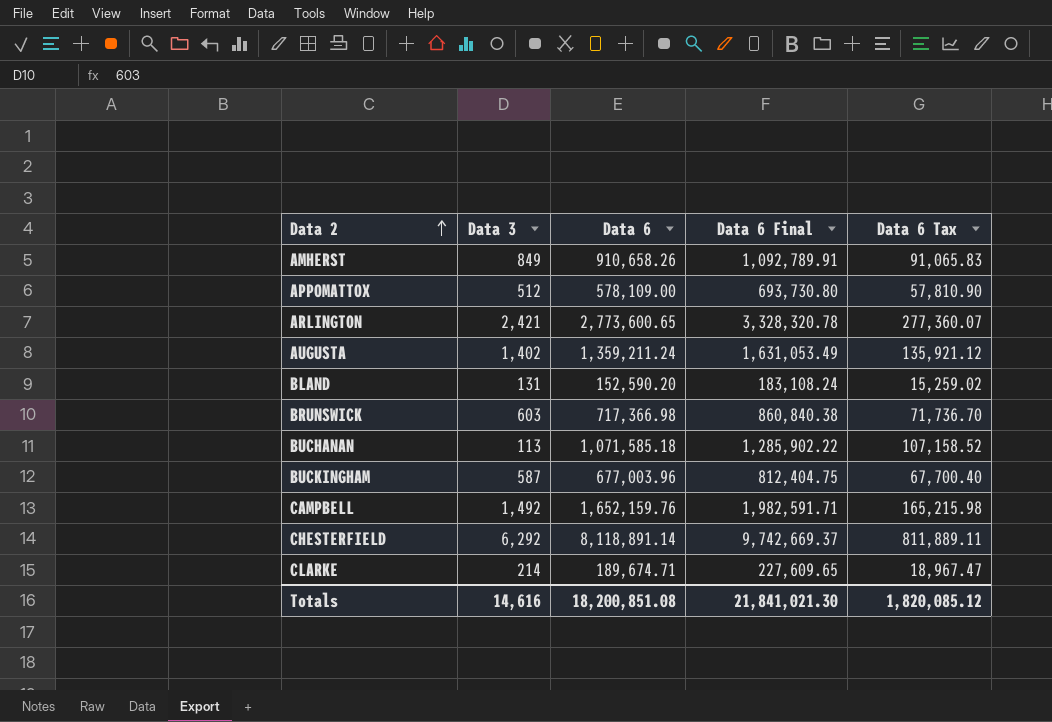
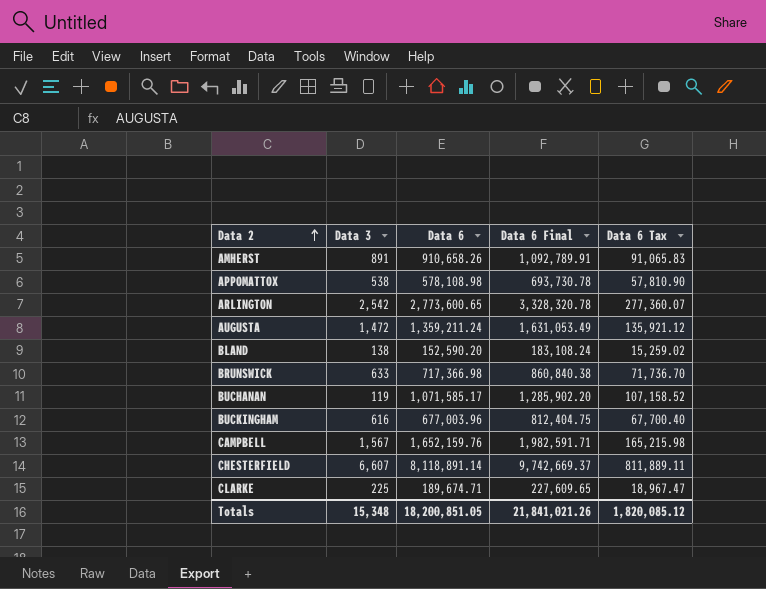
AMHERST | Data 3: 849 -> 891
APPOMATTOX | Data 3: 512 -> 538
APPOMATTOX | Data 6: 578,109.00 -> 578,108.98
APPOMATTOX | Data 6 Final: 693,730.80 -> 693,730.78
ARLINGTON | Data 3: 2,421 -> 2,542
AUGUSTA | Data 3: 1,402 -> 1,472
BLAND | Data 3: 131 -> 138
BRUNSWICK | Data 3: 603 -> 633
BUCHANAN | Data 3: 113 -> 119
BUCHANAN | Data 6: 1,071,585.18 -> 1,071,585.17
BUCHANAN | Data 6 Final: 1,285,902.22 -> 1,285,902.20
BUCKINGHAM | Data 3: 587 -> 616
CAMPBELL | Data 3: 1,492 -> 1,567
CHESTERFIELD | Data 3: 6,292 -> 6,607
CLARKE | Data 3: 214 -> 225
Totals | Data 3: 14,616 -> 15,348
Totals | Data 6: 18,200,851.08 -> 18,200,851.05
Totals | Data 6 Final: 21,841,021.30 -> 21,841,021.26

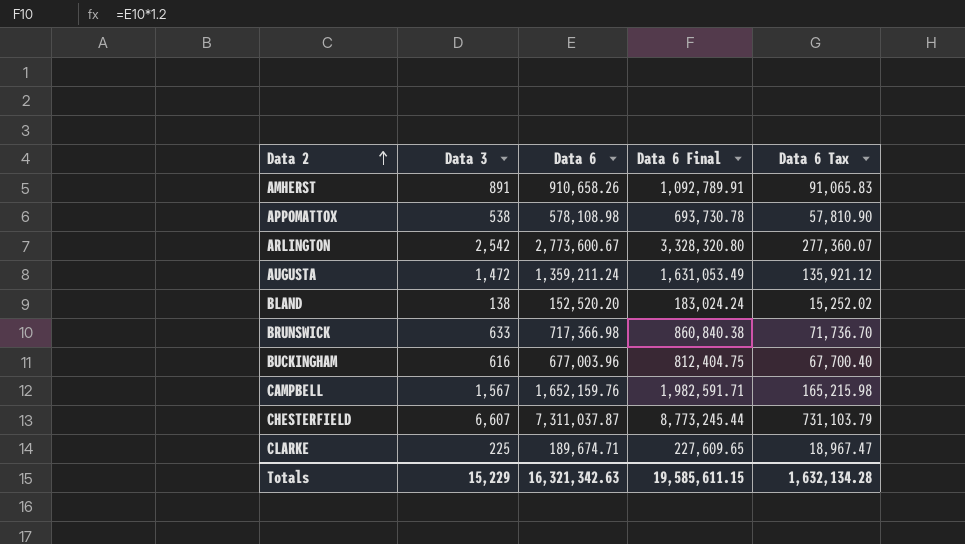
row BUCHANAN: 119 | 1,071,585.17 | 1,285,902.20 | 107,158.52 -> none
ARLINGTON | Data 6: 2,773,600.65 -> 2,773,600.67
ARLINGTON | Data 6 Final: 3,328,320.78 -> 3,328,320.80
BLAND | Data 6: 152,590.20 -> 152,520.20
BLAND | Data 6 Final: 183,108.24 -> 183,024.24
BLAND | Data 6 Tax: 15,259.02 -> 15,252.02
CHESTERFIELD | Data 6: 8,118,891.14 -> 7,311,037.87
CHESTERFIELD | Data 6 Final: 9,742,669.37 -> 8,773,245.44
CHESTERFIELD | Data 6 Tax: 811,889.11 -> 731,103.79
Totals | Data 3: 15,348 -> 15,229
Totals | Data 6: 18,200,851.05 -> 16,321,342.63
Totals | Data 6 Final: 21,841,021.26 -> 19,585,611.15
Totals | Data 6 Tax: 1,820,085.12 -> 1,632,134.28

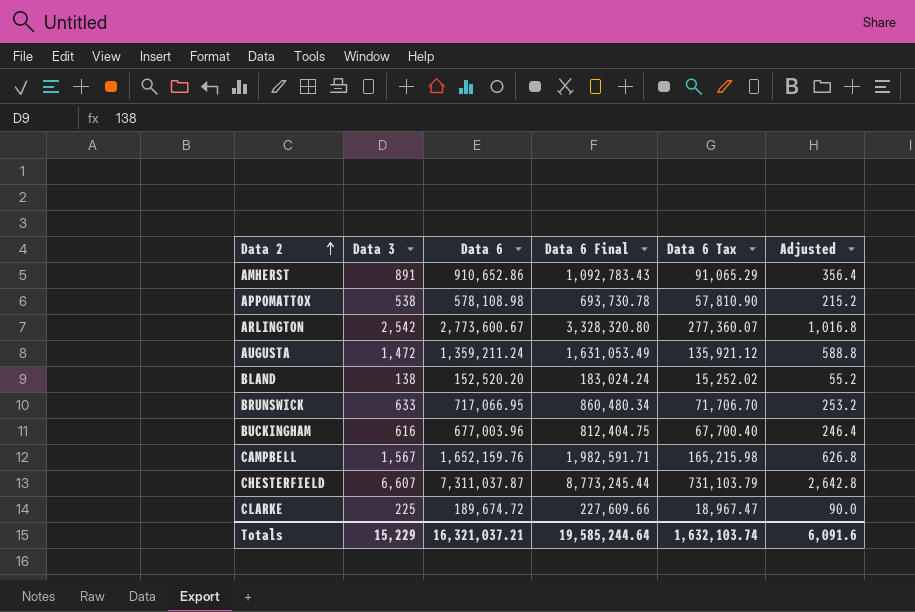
column Adjusted | formula: none -> [Data 3] * 0.4
AMHERST | Data 6: 910,658.26 -> 910,652.86
AMHERST | Data 6 Final: 1,092,789.91 -> 1,092,783.43
AMHERST | Data 6 Tax: 91,065.83 -> 91,065.29
BRUNSWICK | Data 6: 717,366.98 -> 717,066.95
BRUNSWICK | Data 6 Final: 860,840.38 -> 860,480.34
BRUNSWICK | Data 6 Tax: 71,736.70 -> 71,706.70
CLARKE | Data 6: 189,674.71 -> 189,674.72
CLARKE | Data 6 Final: 227,609.65 -> 227,609.66
Totals | Data 6: 16,321,342.63 -> 16,321,037.21
Totals | Data 6 Final: 19,585,611.15 -> 19,585,244.64
Totals | Data 6 Tax: 1,632,134.28 -> 1,632,103.74

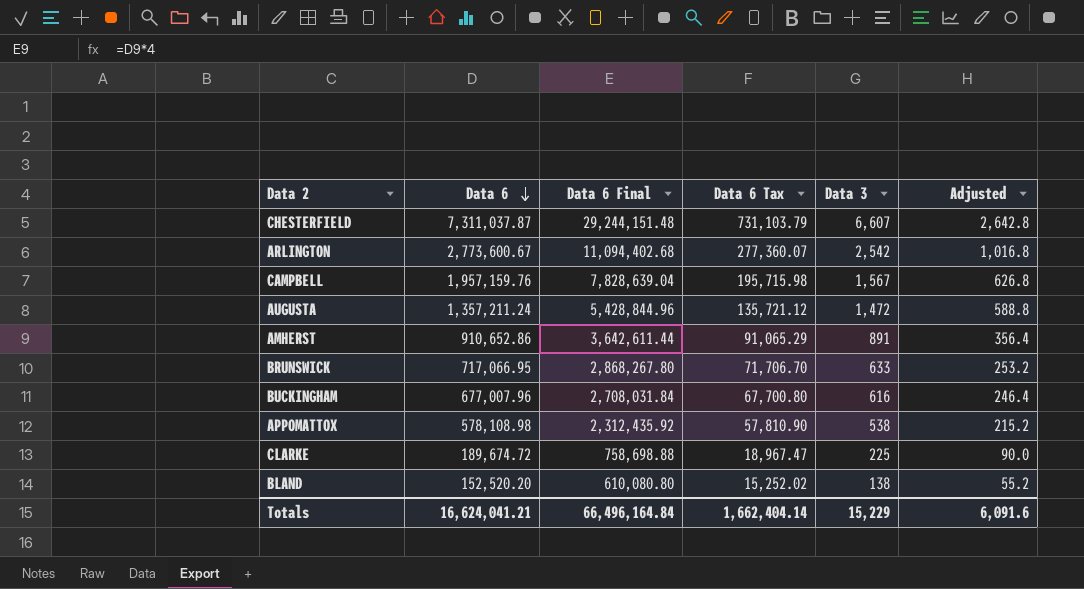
row order: Data 2 ascending -> Data 6 descending
column Data 6 Final | formula: [Data 6] * 1.2 -> [Data 6] * 4
column Data 3 | position: 2 -> 5
CAMPBELL | Data 6: 1,652,159.76 -> 1,957,159.76
CAMPBELL | Data 6 Tax: 165,215.98 -> 195,715.98
AUGUSTA | Data 6: 1,359,211.24 -> 1,357,211.24
AUGUSTA | Data 6 Tax: 135,921.12 -> 135,721.12
BUCKINGHAM | Data 6: 677,003.96 -> 677,007.96
BUCKINGHAM | Data 6 Tax: 67,700.40 -> 67,700.80
Totals | Data 6: 16,321,037.21 -> 16,624,041.21
Totals | Data 6 Final: 19,585,244.64 -> 66,496,164.84
Totals | Data 6 Tax: 1,632,103.74 -> 1,662,404.14

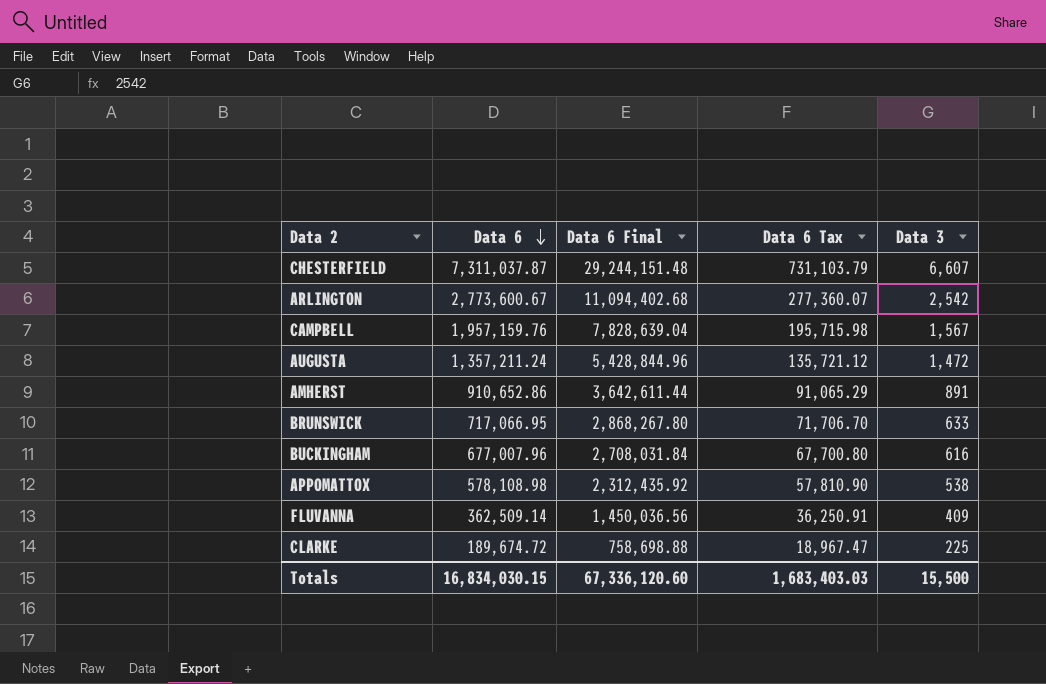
column Adjusted | formula: [Data 3] * 0.4 -> none
row BLAND: 152,520.20 | 610,080.80 | 15,252.02 | 138 | 55.2 -> none
row FLUVANNA: none -> 362,509.14 | 1,450,036.56 | 36,250.91 | 409
Totals | Data 6: 16,624,041.21 -> 16,834,030.15
Totals | Data 6 Final: 66,496,164.84 -> 67,336,120.60
Totals | Data 6 Tax: 1,662,404.14 -> 1,683,403.03
Totals | Data 3: 15,229 -> 15,500

